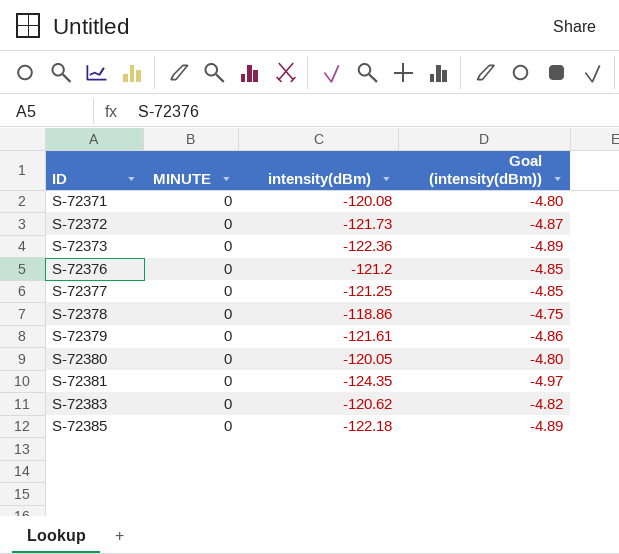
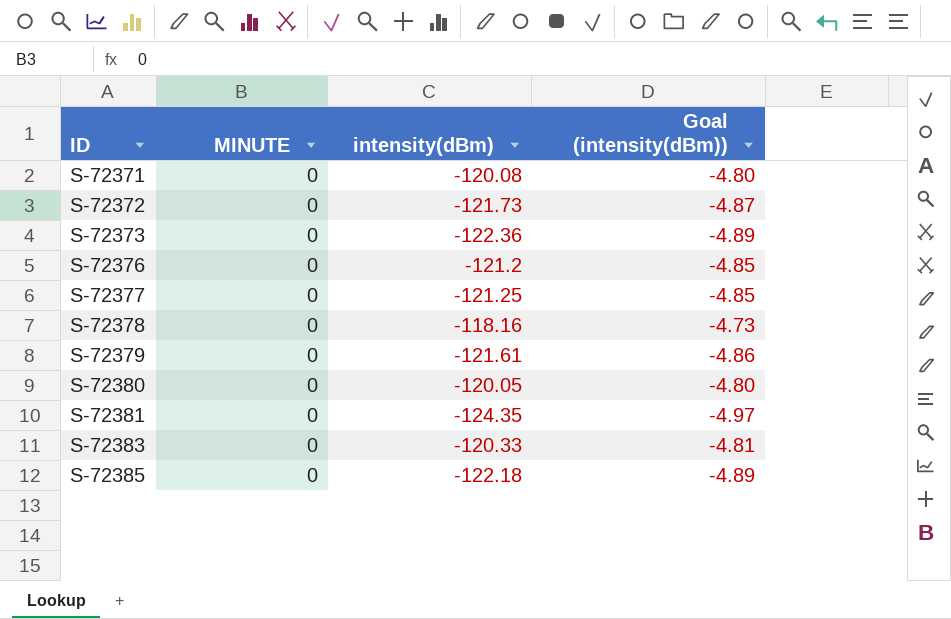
S-72378 | intensity(dBm): -118.86 -> -118.16
S-72378 | Goal (intensity(dBm)): -4.75 -> -4.73
S-72383 | intensity(dBm): -120.62 -> -120.33
S-72383 | Goal (intensity(dBm)): -4.82 -> -4.81

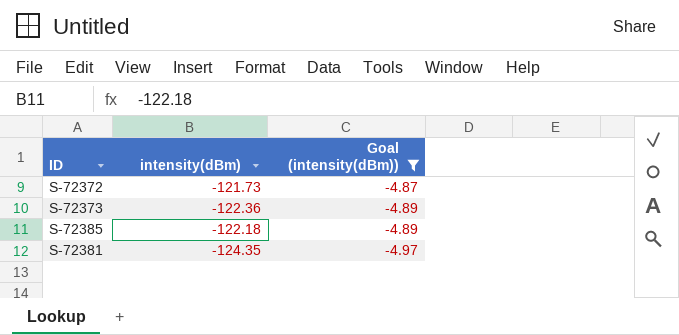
filter: none -> Goal (intensity(dBm)) <= -4.87
row order: ID ascending -> Goal (intensity(dBm)) descending
column MINUTE | position: 2 -> none

